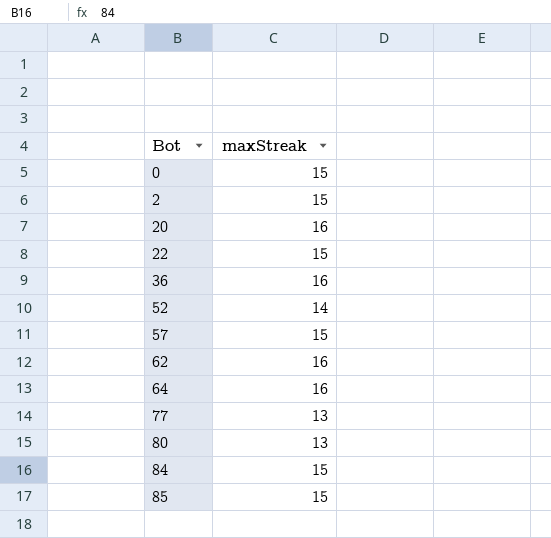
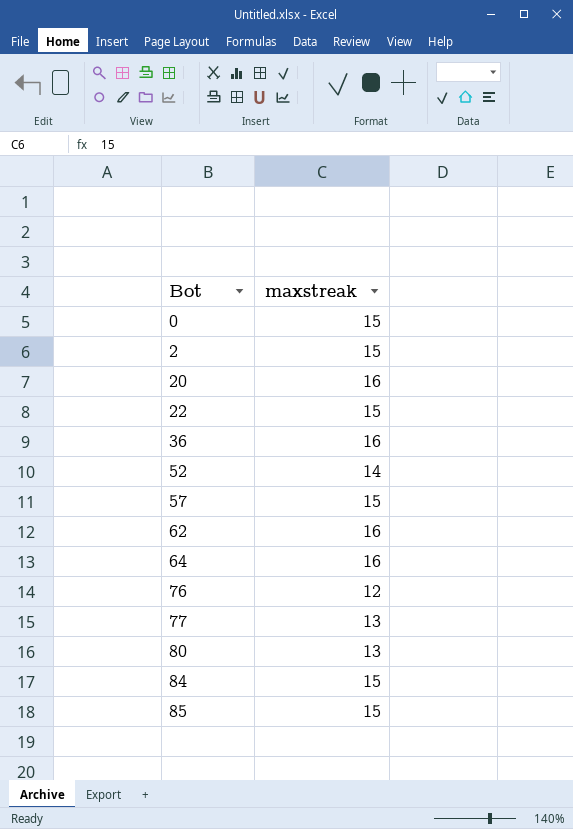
column name: maxStreak -> maxstreak
row 76: none -> 12

